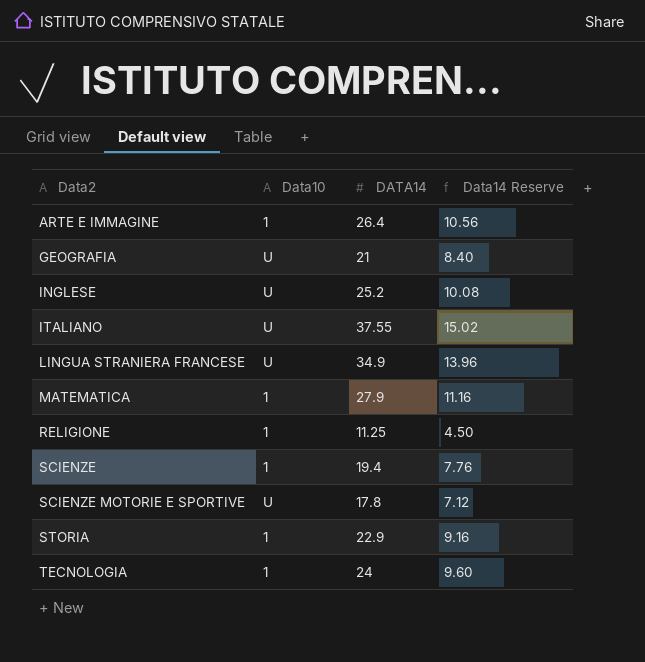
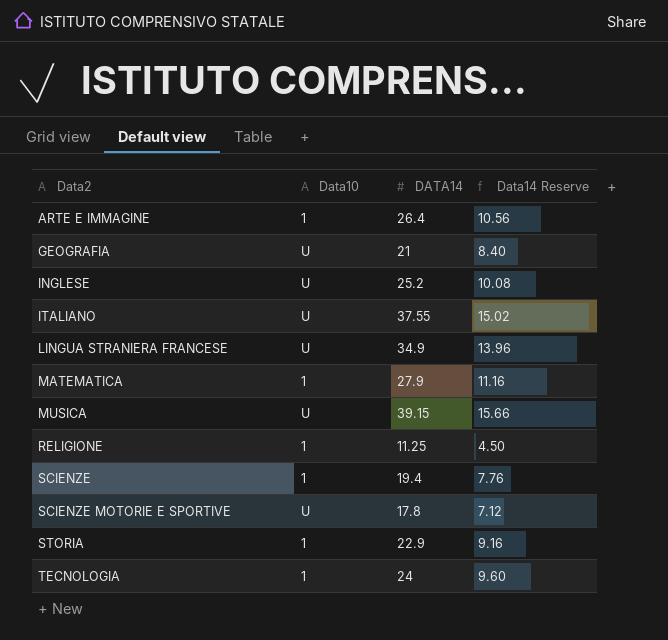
row MUSICA: none -> U | 39.15 | 15.66

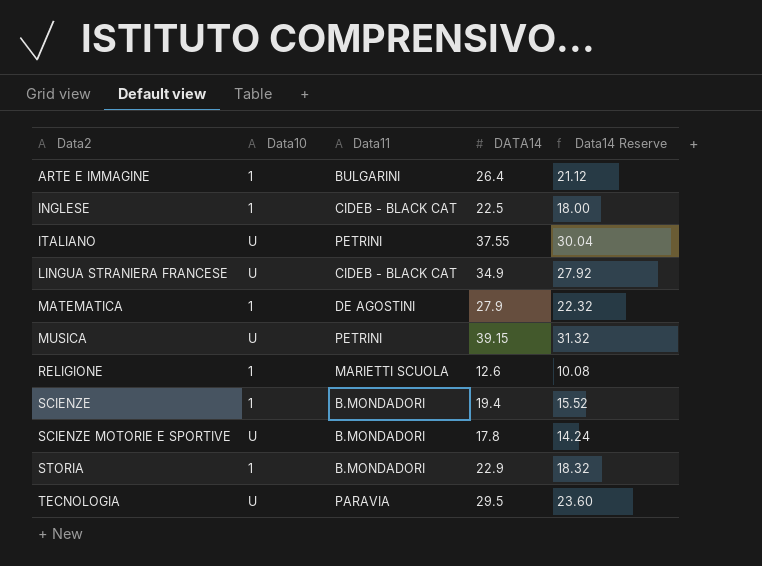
column Data11 | position: none -> 3
column Data14 Reserve | formula: [DATA14] * 0.4 -> [DATA14] * 0.8
row GEOGRAFIA: U | 21 | 8.40 -> none
INGLESE | Data10: U -> 1
INGLESE | DATA14: 25.2 -> 22.5
RELIGIONE | DATA14: 11.25 -> 12.6
TECNOLOGIA | Data10: 1 -> U
TECNOLOGIA | DATA14: 24 -> 29.5

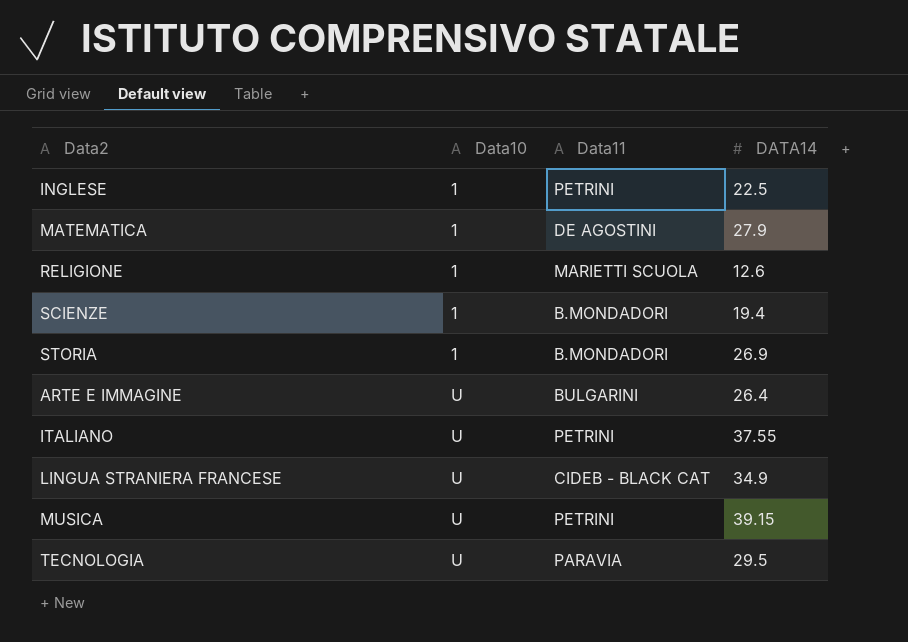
row order: Data2 ascending -> Data10 ascending
column Data14 Reserve | formula: [DATA14] * 0.8 -> none
row SCIENZE MOTORIE E SPORTIVE: U | B.MONDADORI | 17.8 | 14.24 -> none
INGLESE | Data11: CIDEB - BLACK CAT -> PETRINI
STORIA | DATA14: 22.9 -> 26.9
ARTE E IMMAGINE | Data10: 1 -> U

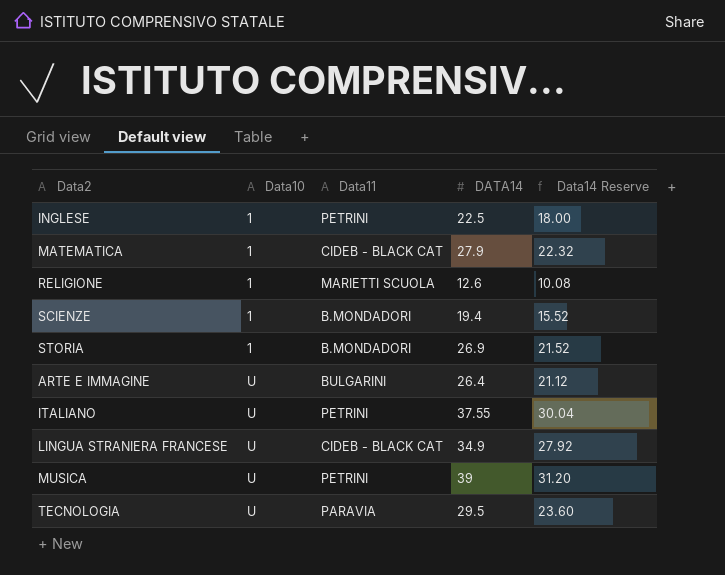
column Data14 Reserve | formula: none -> [DATA14] * 0.8
MATEMATICA | Data11: DE AGOSTINI -> CIDEB - BLACK CAT
MUSICA | DATA14: 39.15 -> 39

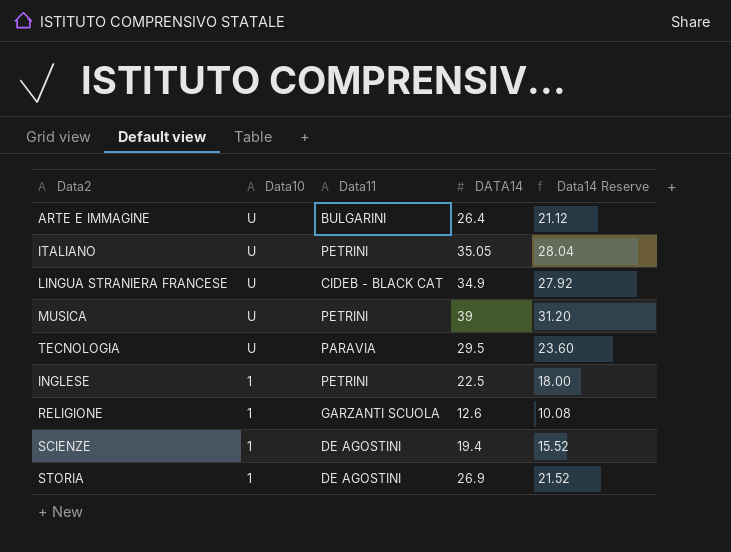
row order: Data10 ascending -> Data10 descending
row MATEMATICA: 1 | CIDEB - BLACK CAT | 27.9 | 22.32 -> none
ITALIANO | DATA14: 37.55 -> 35.05
ITALIANO | Data14 Reserve: 30.04 -> 28.04
RELIGIONE | Data11: MARIETTI SCUOLA -> GARZANTI SCUOLA
SCIENZE | Data11: B.MONDADORI -> DE AGOSTINI
STORIA | Data11: B.MONDADORI -> DE AGOSTINI

